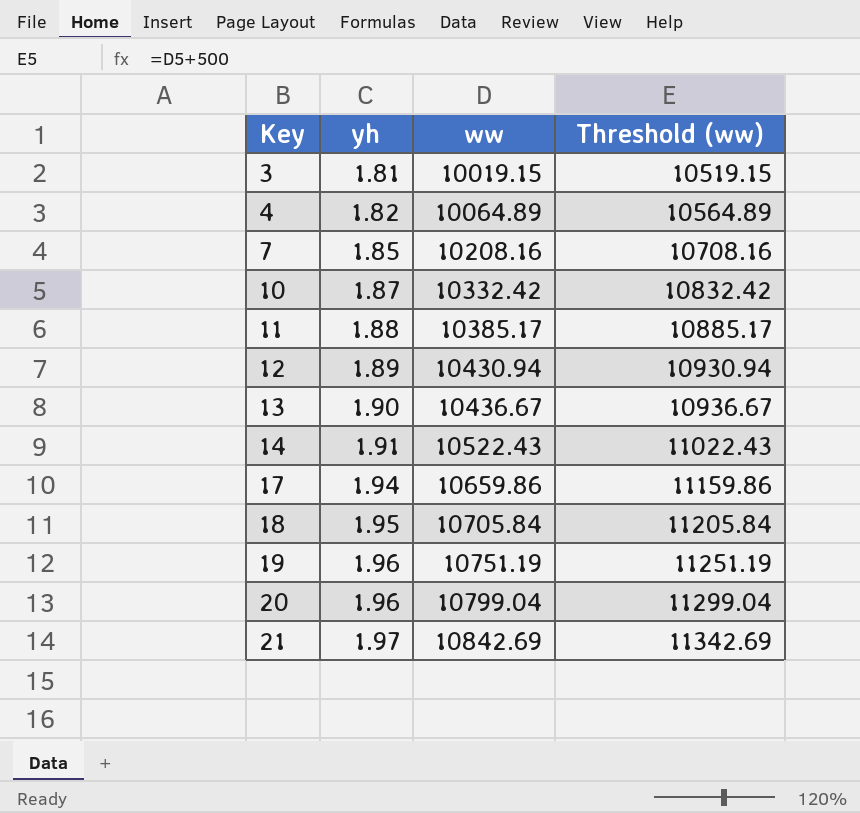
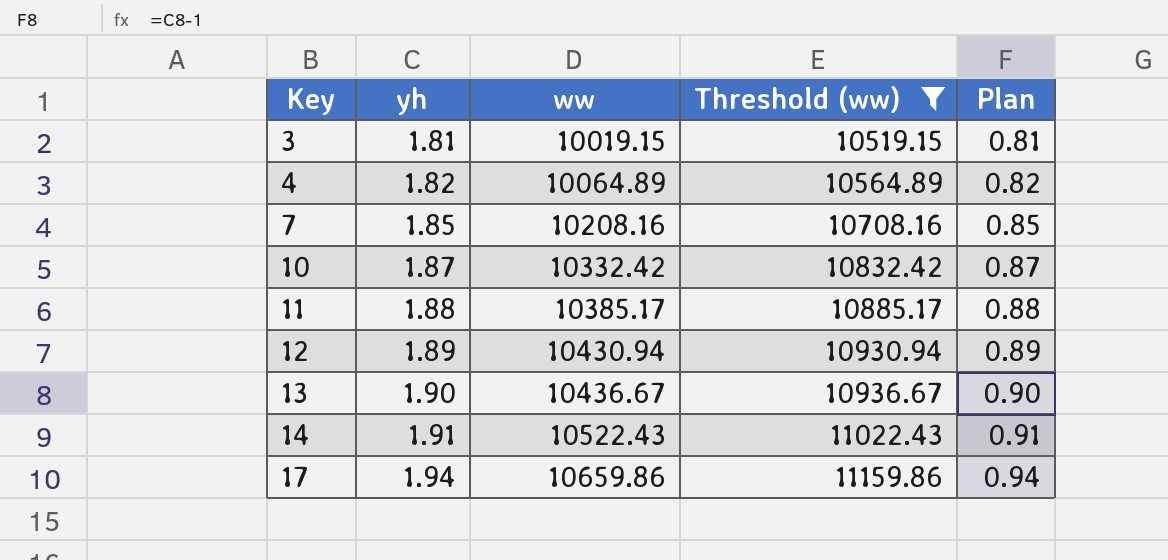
filter: none -> Threshold (ww) <= 11159.86
column Plan | formula: none -> [yh] - 1

